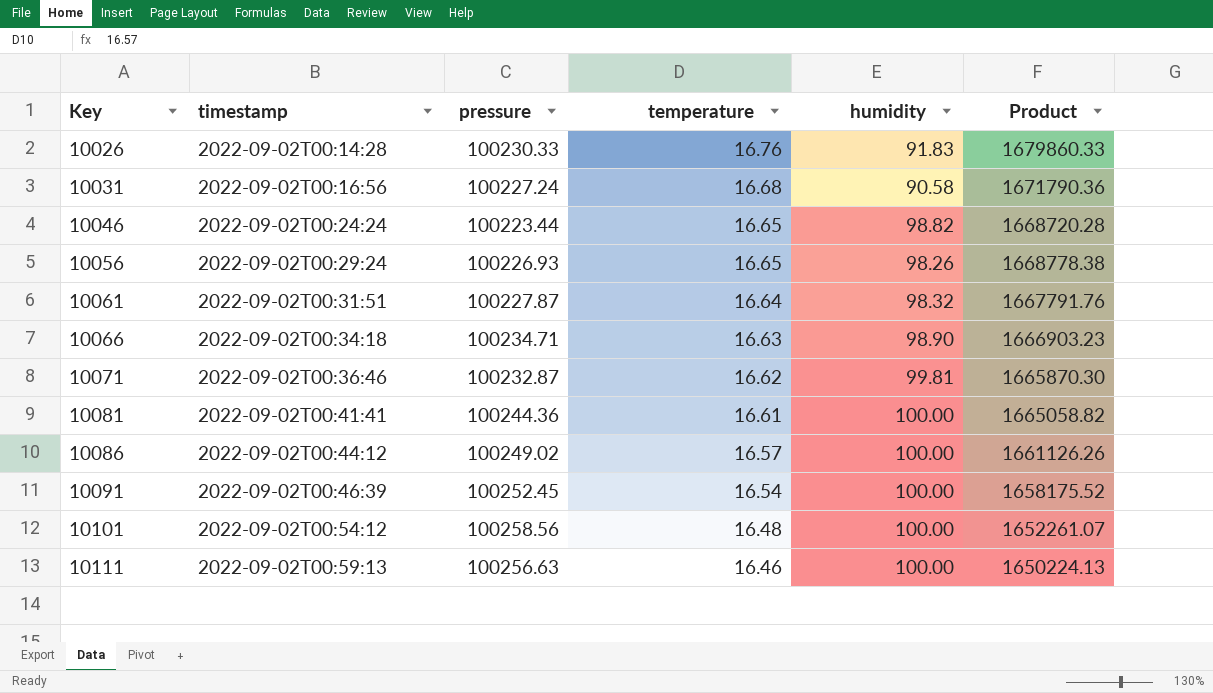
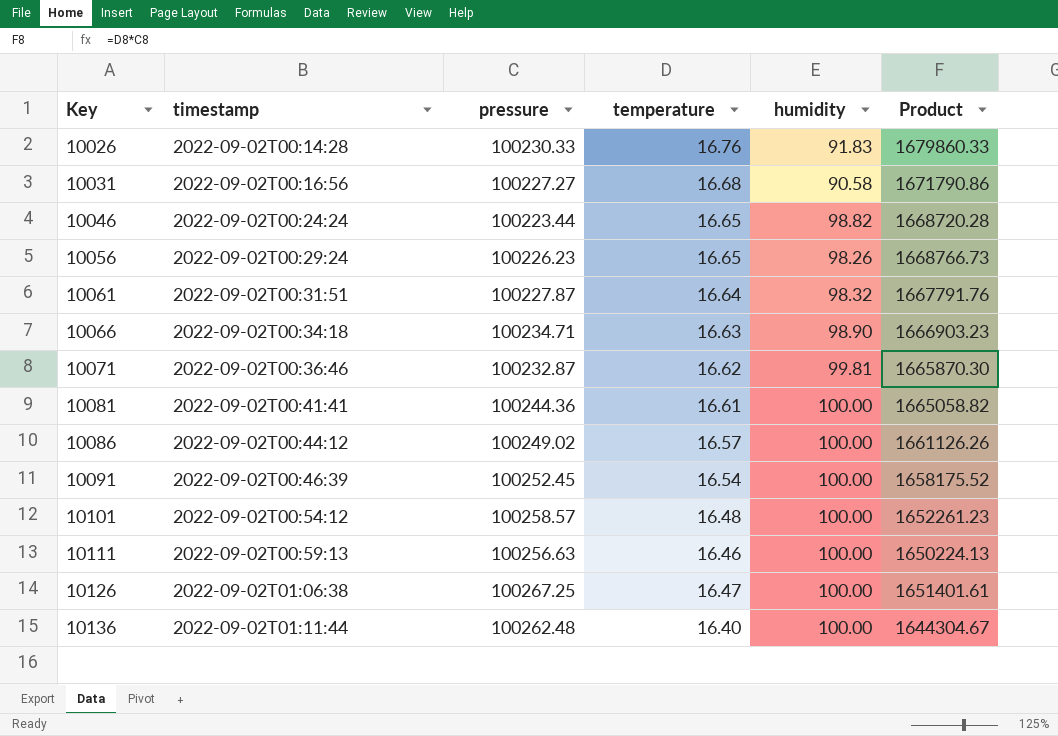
10031 | pressure: 100227.24 -> 100227.27
10031 | Product: 1671790.36 -> 1671790.86
10056 | pressure: 100226.93 -> 100226.23
10056 | Product: 1668778.38 -> 1668766.73
10101 | pressure: 100258.56 -> 100258.57
10101 | Product: 1652261.07 -> 1652261.23
row 10126: none -> 2022-09-02T01:06:38 | 100267.25 | 16.47 | 100.00 | 1651401.61
row 10136: none -> 2022-09-02T01:11:44 | 100262.48 | 16.40 | 100.00 | 1644304.67

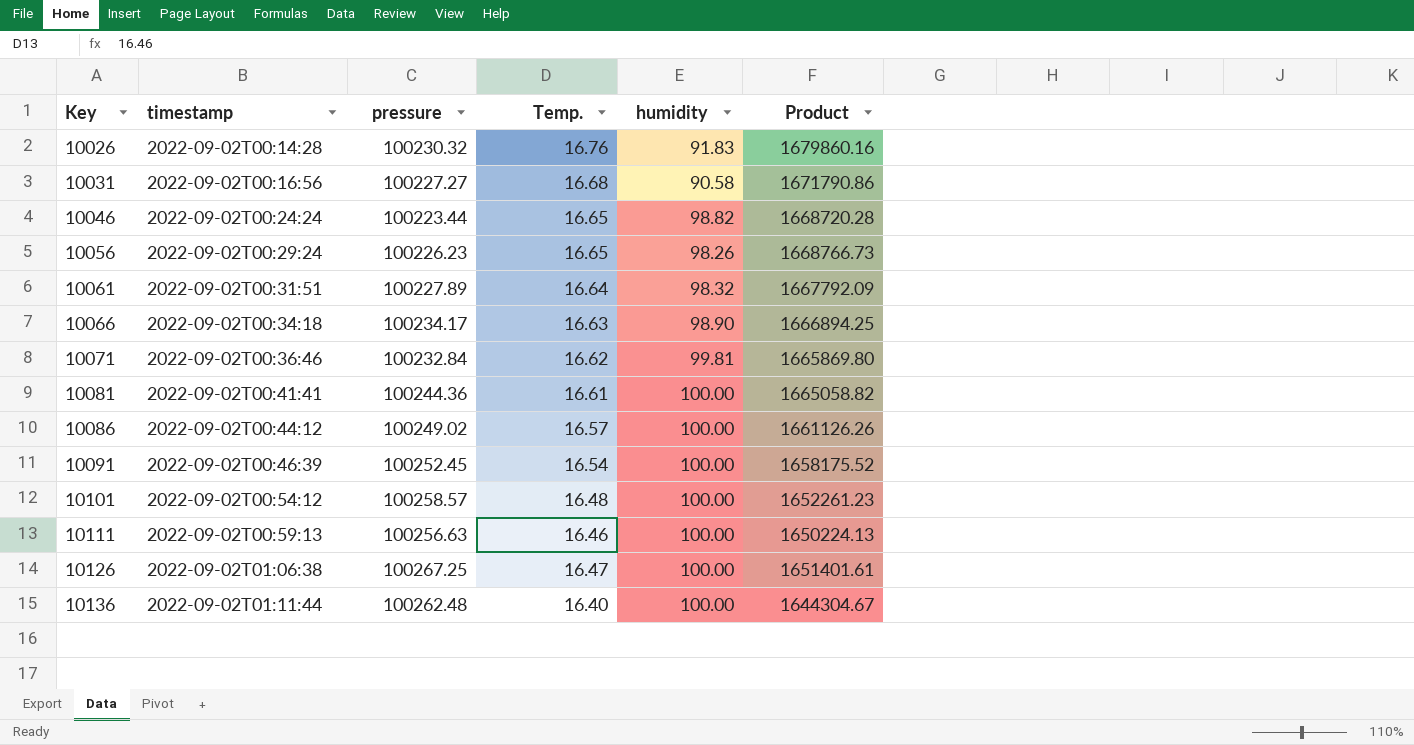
column name: temperature -> Temp.
10026 | pressure: 100230.33 -> 100230.32
10026 | Product: 1679860.33 -> 1679860.16
10061 | pressure: 100227.87 -> 100227.89
10061 | Product: 1667791.76 -> 1667792.09
10066 | pressure: 100234.71 -> 100234.17
10066 | Product: 1666903.23 -> 1666894.25
10071 | pressure: 100232.87 -> 100232.84
10071 | Product: 1665870.30 -> 1665869.80

